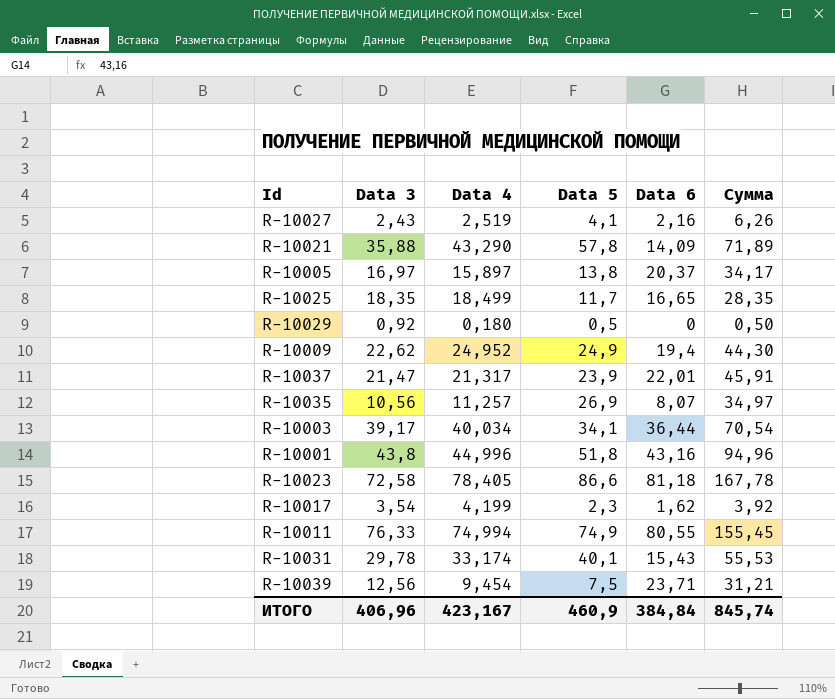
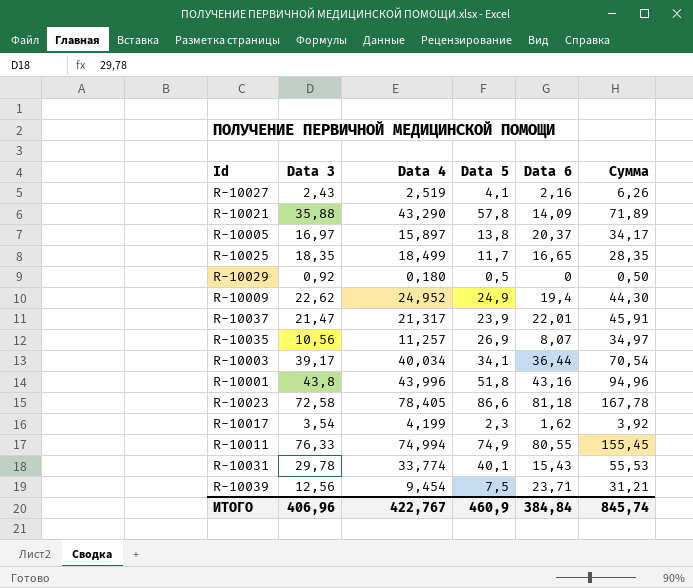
R-10001 | Data 4: 44,996 -> 43,996
R-10031 | Data 4: 33,174 -> 33,774
ИТОГО | Data 4: 423,167 -> 422,767

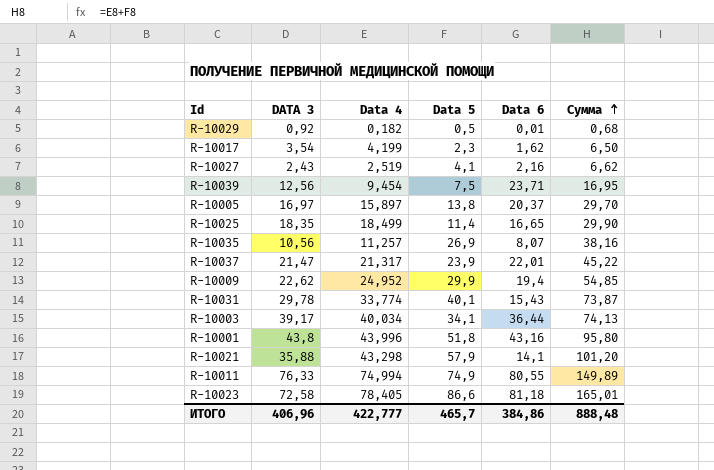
row order: none -> Сумма ascending
column name: Data 3 -> DATA 3
column Сумма | formula: [Data 5] + [Data 6] -> [Data 4] + [Data 5]
R-10029 | Data 4: 0,180 -> 0,182
R-10029 | Data 6: 0 -> 0,01
R-10025 | Data 5: 11,7 -> 11,4
R-10009 | Data 5: 24,9 -> 29,9
R-10021 | Data 4: 43,290 -> 43,298
R-10021 | Data 5: 57,8 -> 57,9
R-10021 | Data 6: 14,09 -> 14,1
ИТОГО | Data 4: 422,767 -> 422,777
ИТОГО | Data 5: 460,9 -> 465,7
ИТОГО | Data 6: 384,84 -> 384,86
ИТОГО | Сумма: 845,74 -> 888,48

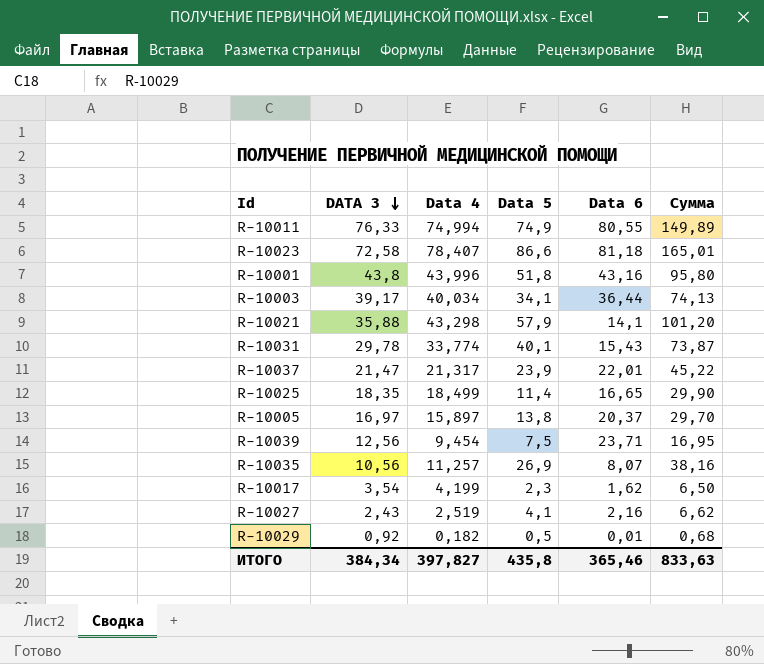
row order: Сумма ascending -> DATA 3 descending
row R-10009: 22,62 | 24,952 | 29,9 | 19,4 | 54,85 -> none
R-10023 | Data 4: 78,405 -> 78,407
ИТОГО | DATA 3: 406,96 -> 384,34
ИТОГО | Data 4: 422,777 -> 397,827
ИТОГО | Data 5: 465,7 -> 435,8
ИТОГО | Data 6: 384,86 -> 365,46
ИТОГО | Сумма: 888,48 -> 833,63

